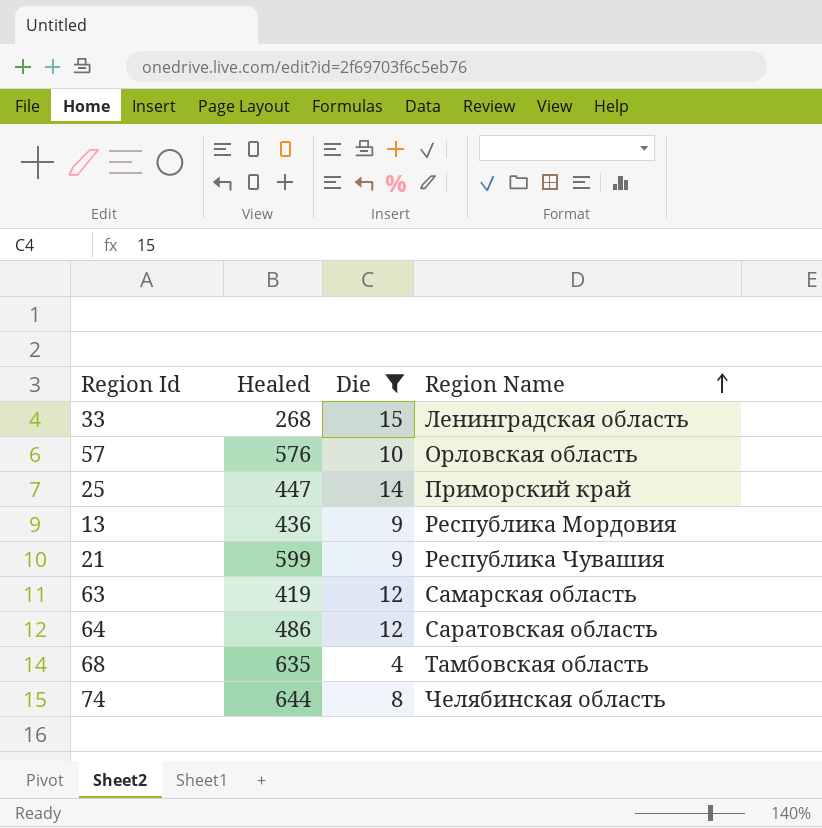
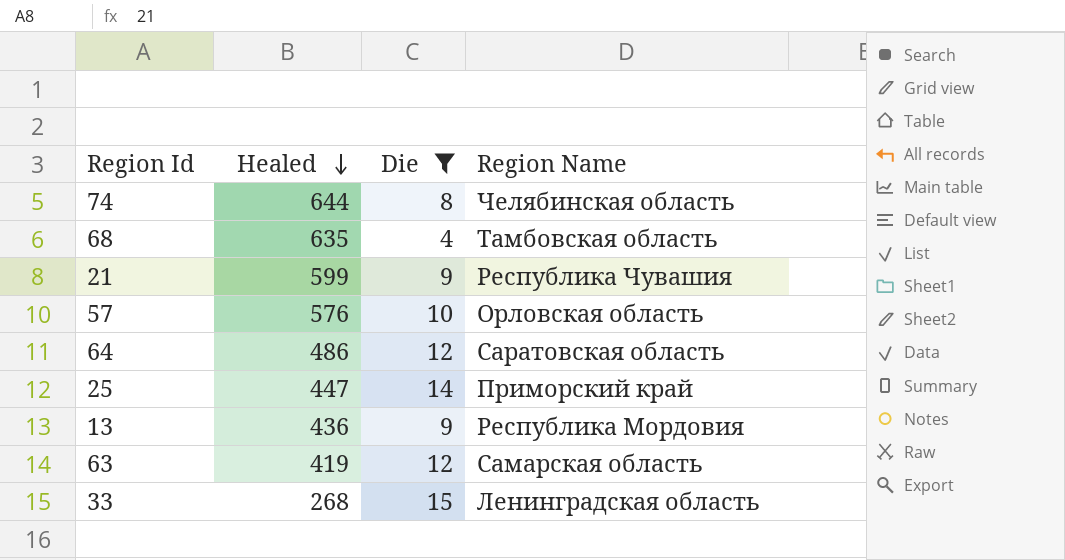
row order: Region Name ascending -> Healed descending

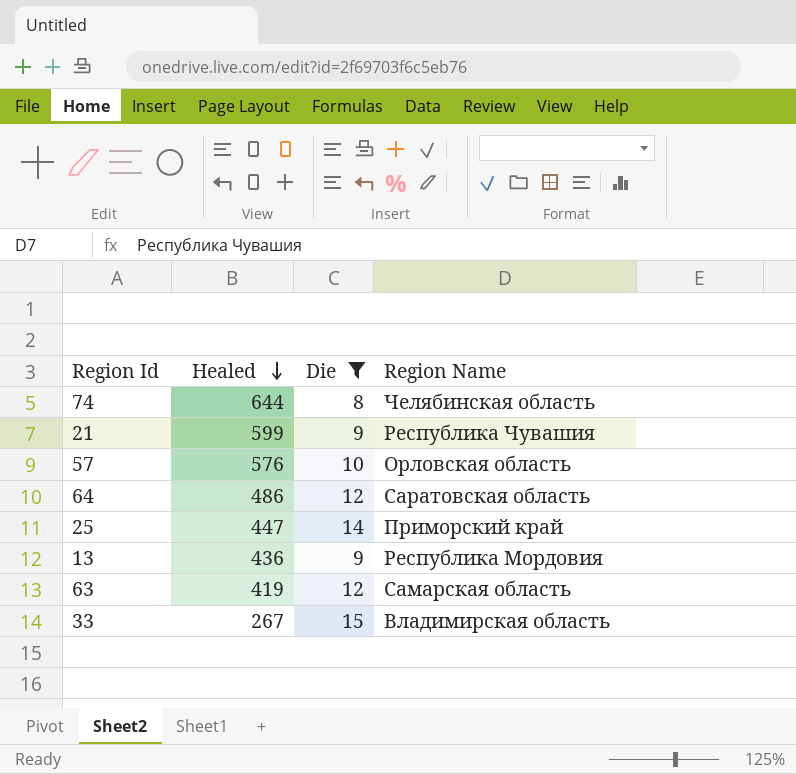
row 68: 635 | 4 | Тамбовская область -> none
33 | Healed: 268 -> 267
33 | Region Name: Ленинградская область -> Владимирская область

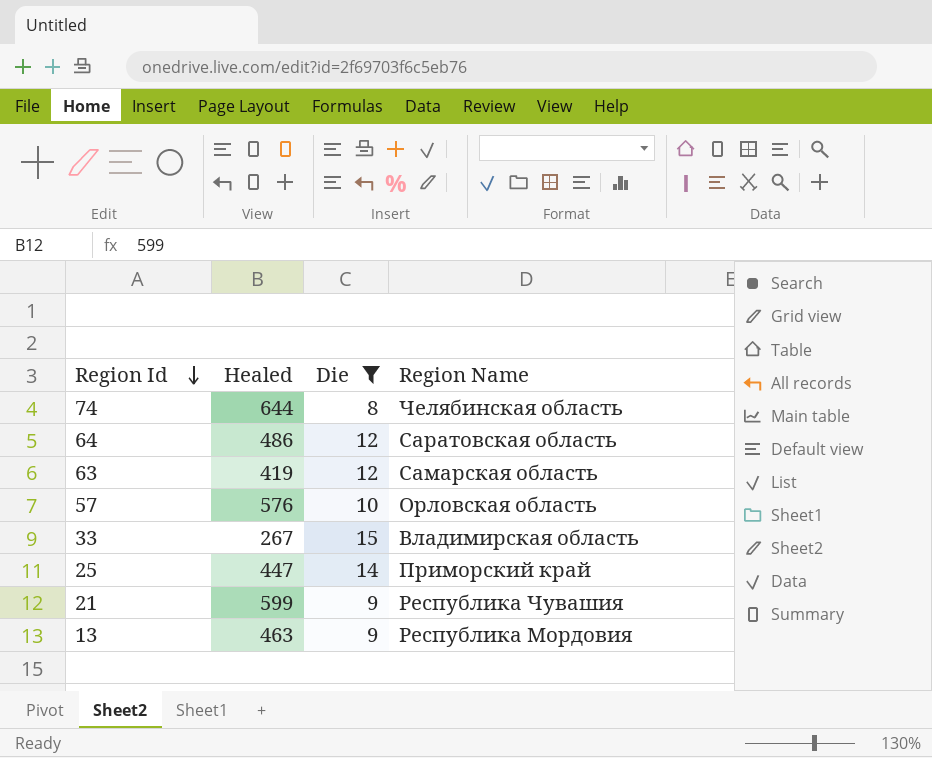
row order: Healed descending -> Region Id descending
13 | Healed: 436 -> 463

